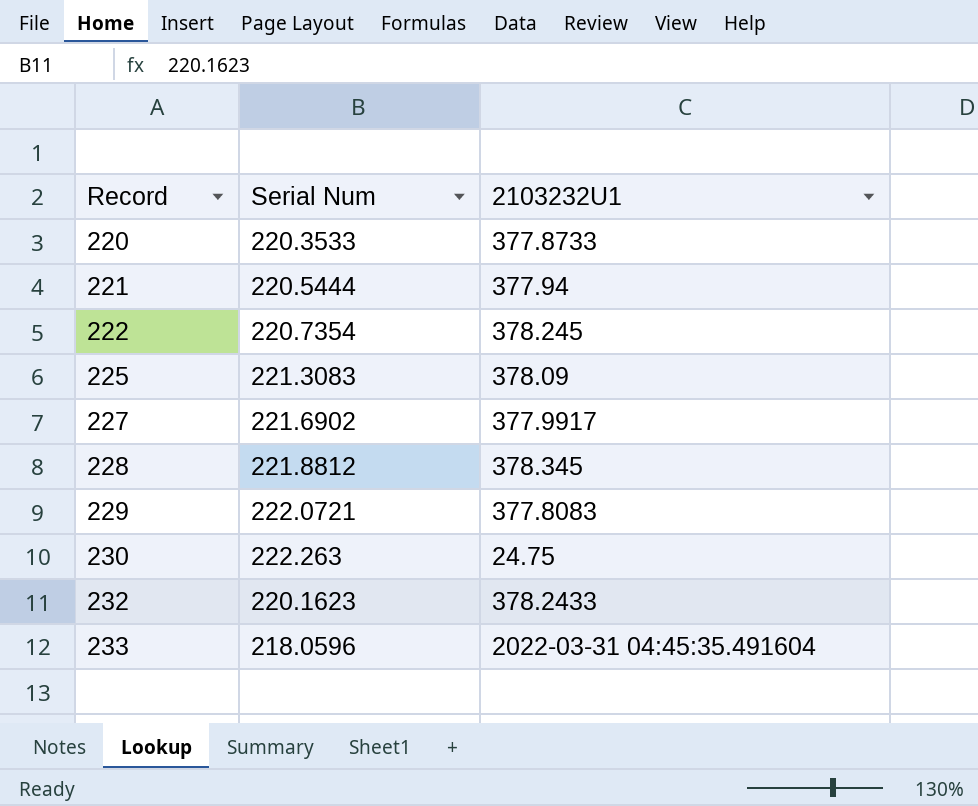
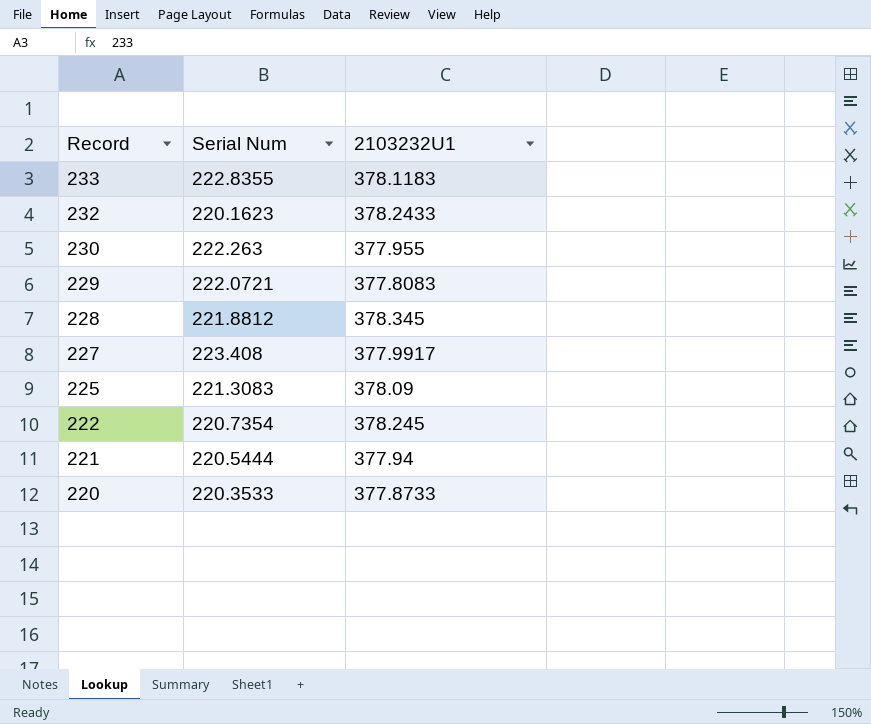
row order: Record ascending -> Record descending
233 | Serial Num: 218.0596 -> 222.8355
233 | 2103232U1: 2022-03-31 04:45:35.491604 -> 378.1183
230 | 2103232U1: 24.75 -> 377.955
227 | Serial Num: 221.6902 -> 223.408

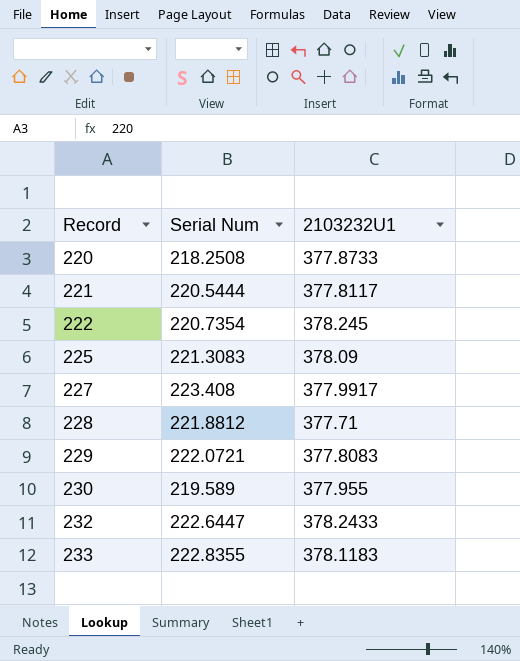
row order: Record descending -> Record ascending
220 | Serial Num: 220.3533 -> 218.2508
221 | 2103232U1: 377.94 -> 377.8117
228 | 2103232U1: 378.345 -> 377.71
230 | Serial Num: 222.263 -> 219.589
232 | Serial Num: 220.1623 -> 222.6447

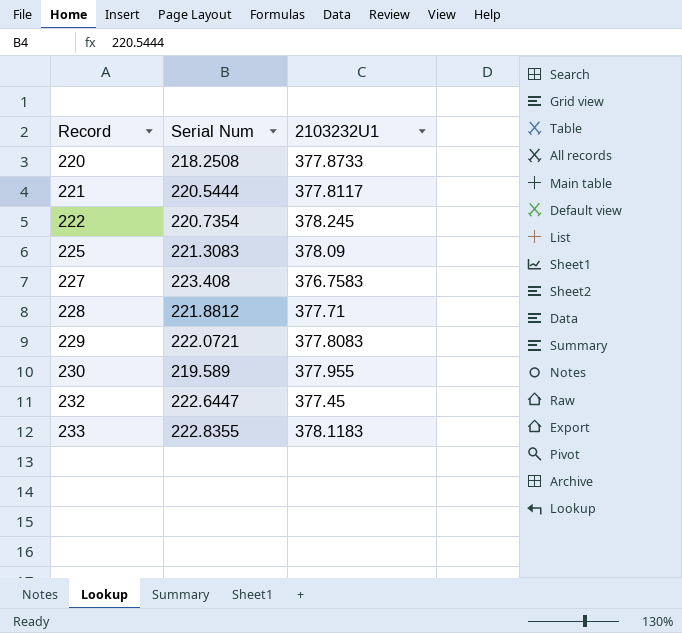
227 | 2103232U1: 377.9917 -> 376.7583
232 | 2103232U1: 378.2433 -> 377.45

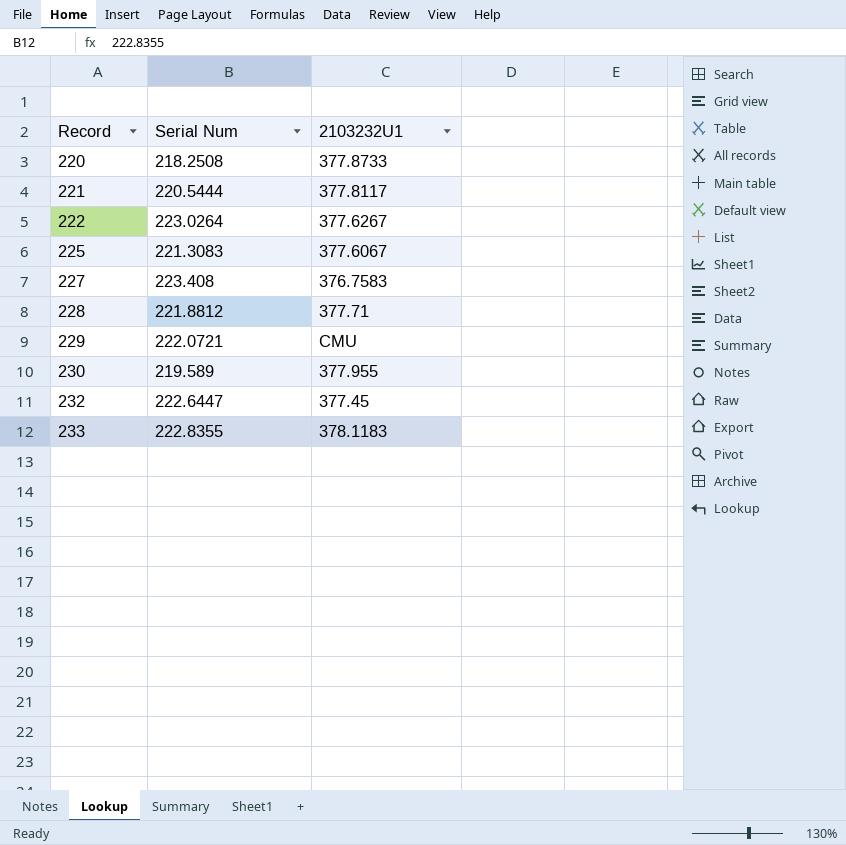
222 | Serial Num: 220.7354 -> 223.0264
222 | 2103232U1: 378.245 -> 377.6267
225 | 2103232U1: 378.09 -> 377.6067
229 | 2103232U1: 377.8083 -> CMU

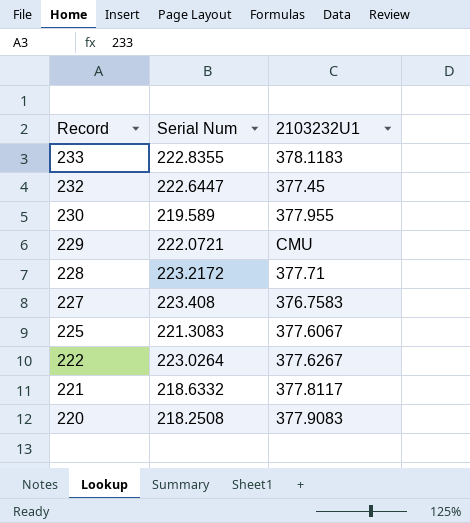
row order: Record ascending -> Record descending
228 | Serial Num: 221.8812 -> 223.2172
221 | Serial Num: 220.5444 -> 218.6332
220 | 2103232U1: 377.8733 -> 377.9083

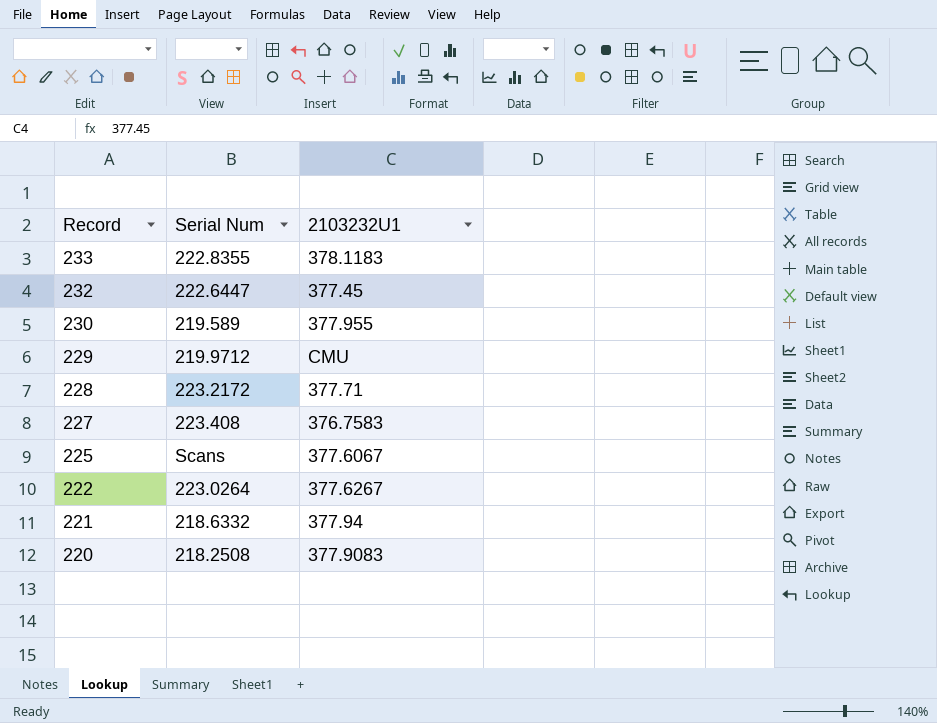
229 | Serial Num: 222.0721 -> 219.9712
225 | Serial Num: 221.3083 -> Scans
221 | 2103232U1: 377.8117 -> 377.94

